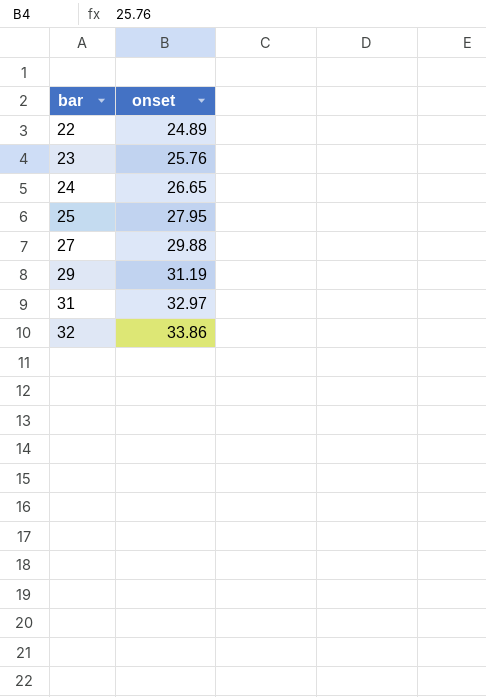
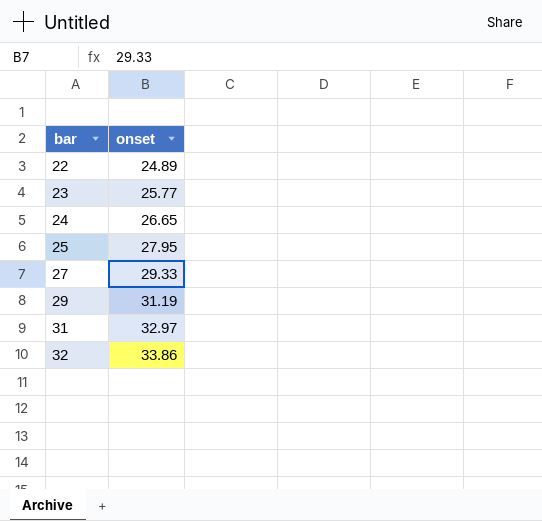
23 | onset: 25.76 -> 25.77
27 | onset: 29.88 -> 29.33

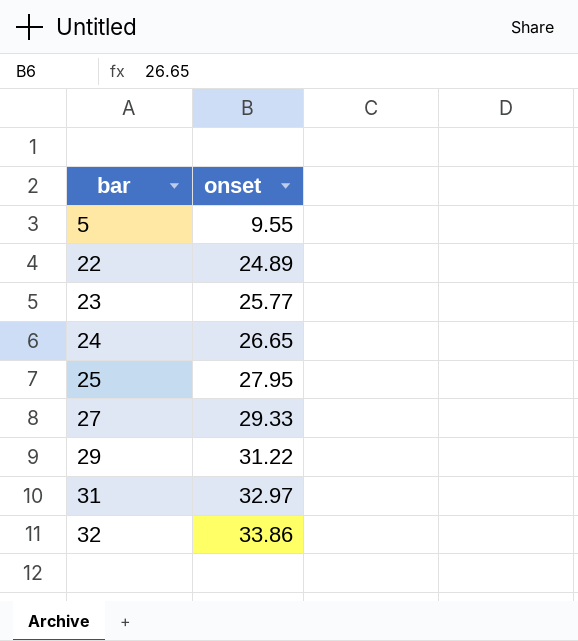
row 5: none -> 9.55
29 | onset: 31.19 -> 31.22

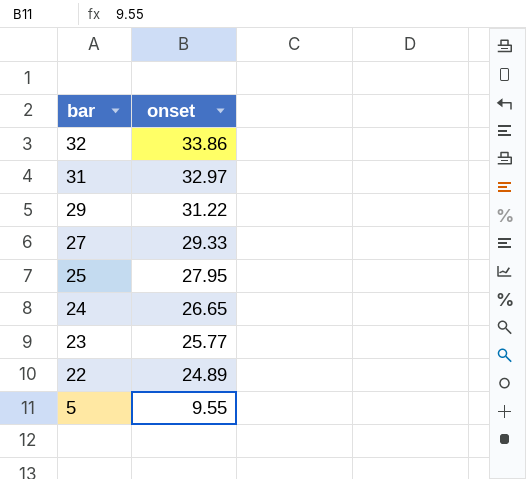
row order: bar ascending -> bar descending

